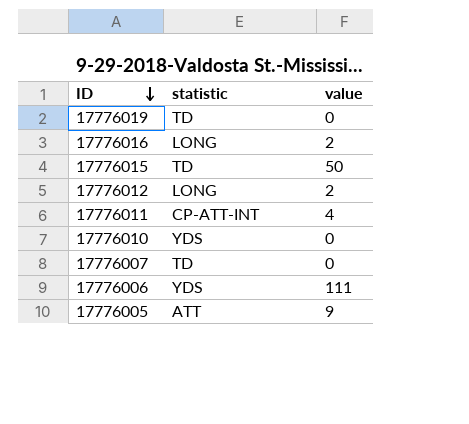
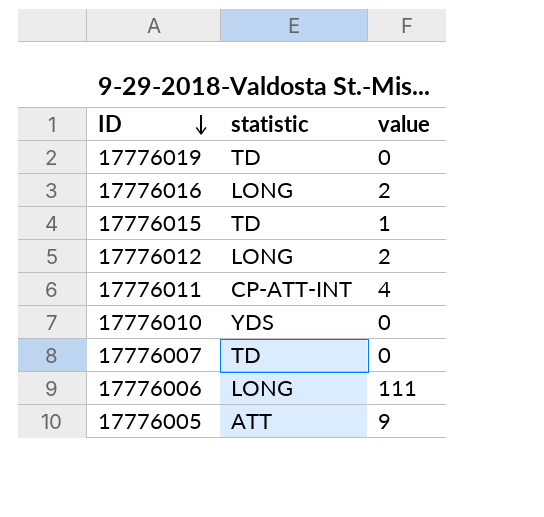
17776015 | value: 50 -> 1
17776006 | statistic: YDS -> LONG

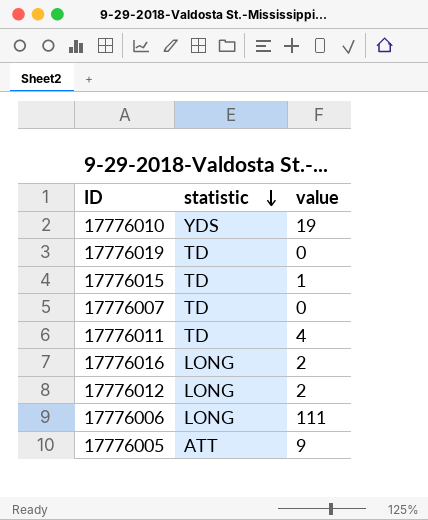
row order: ID descending -> statistic descending
17776010 | value: 0 -> 19
17776011 | statistic: CP-ATT-INT -> TD

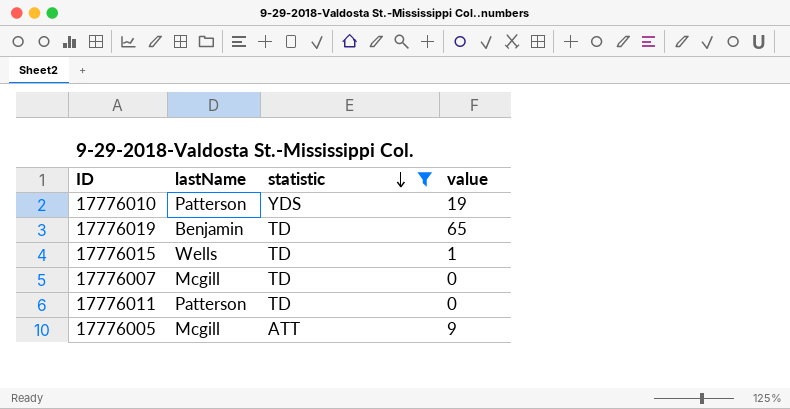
filter: none -> statistic != LONG
column lastName | position: none -> 2
17776019 | value: 0 -> 65
17776011 | value: 4 -> 0

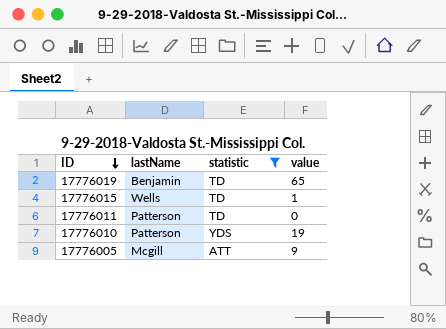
row order: statistic descending -> ID descending
row 17776007: Mcgill | TD | 0 -> none

